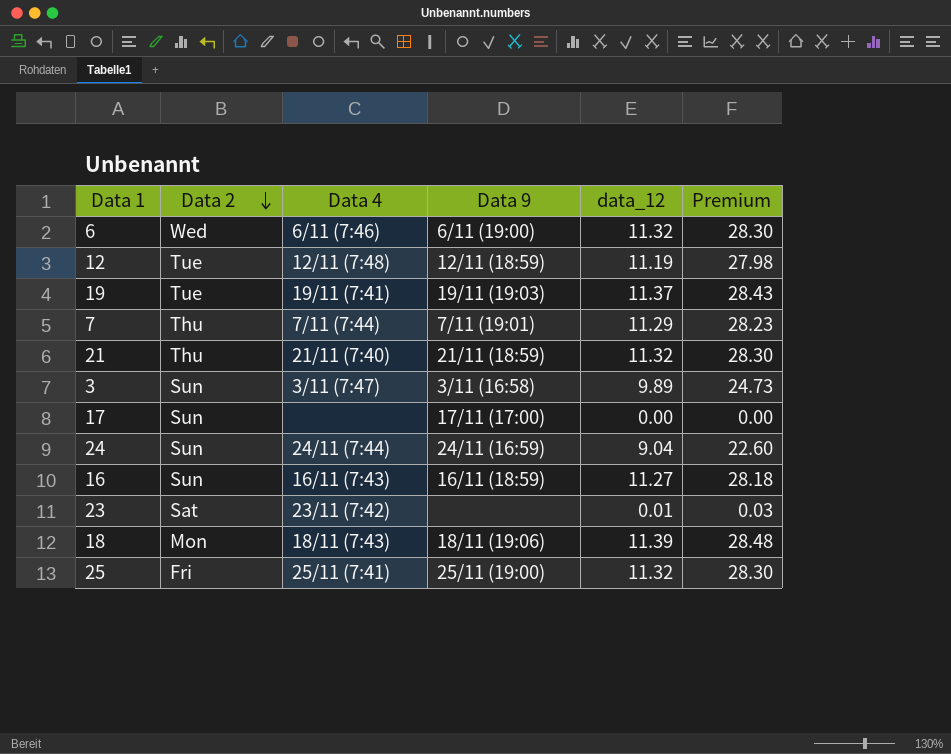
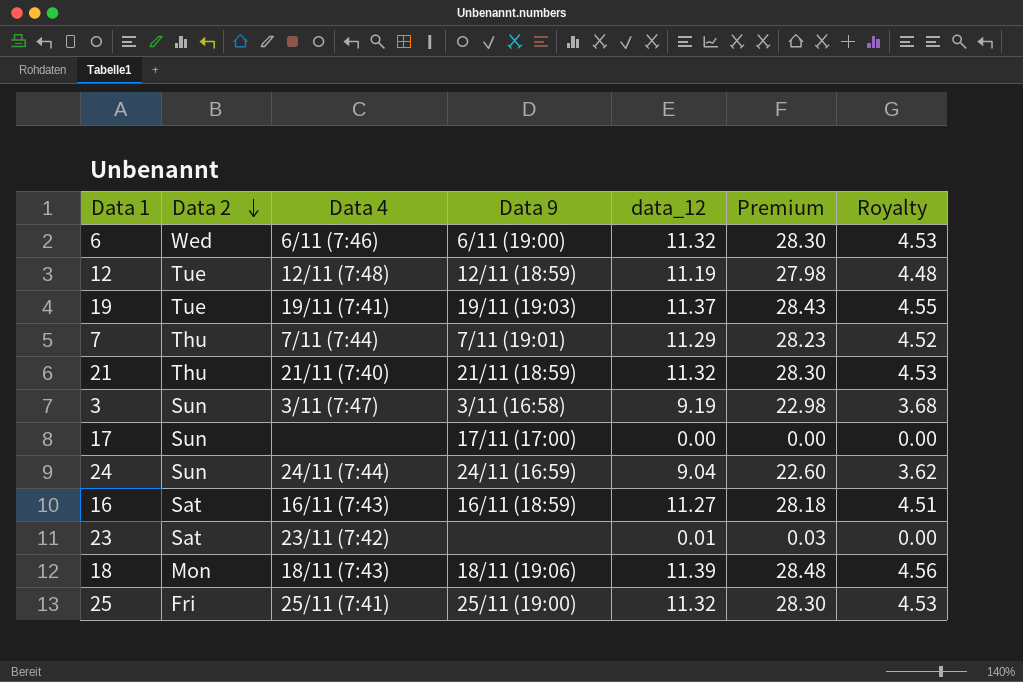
column Royalty | formula: none -> [data_12] * 0.4
3 | data_12: 9.89 -> 9.19
3 | Premium: 24.73 -> 22.98
16 | Data 2: Sun -> Sat

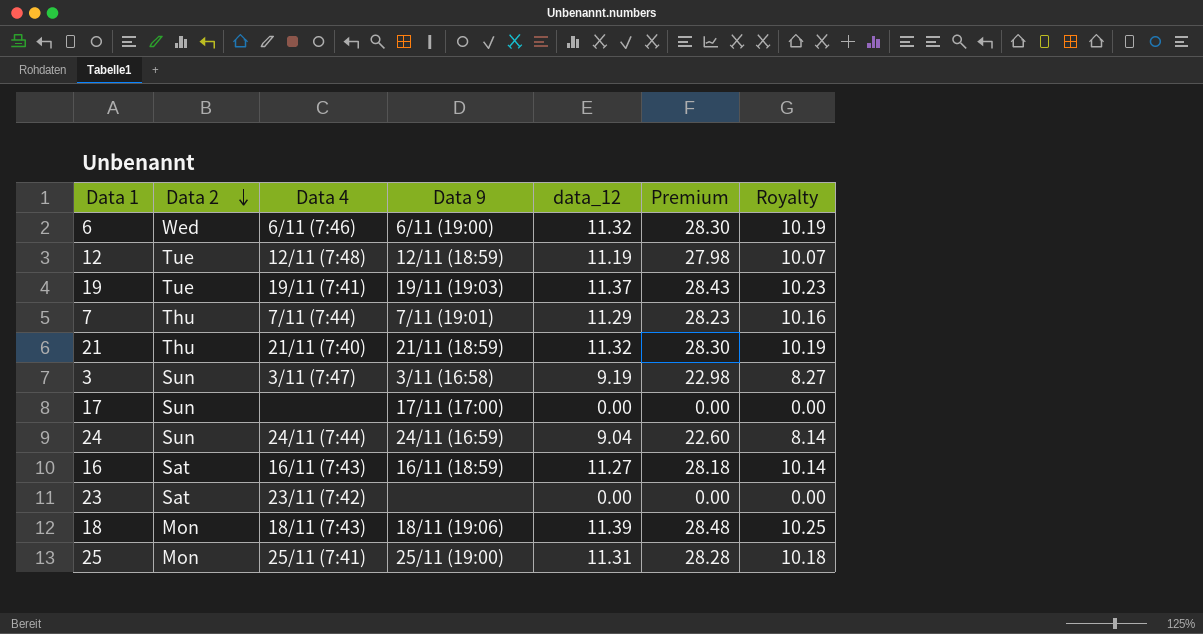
column Royalty | formula: [data_12] * 0.4 -> [data_12] * 0.9
23 | data_12: 0.01 -> 0.00
23 | Premium: 0.03 -> 0.00
25 | Data 2: Fri -> Mon
25 | data_12: 11.32 -> 11.31
25 | Premium: 28.30 -> 28.28

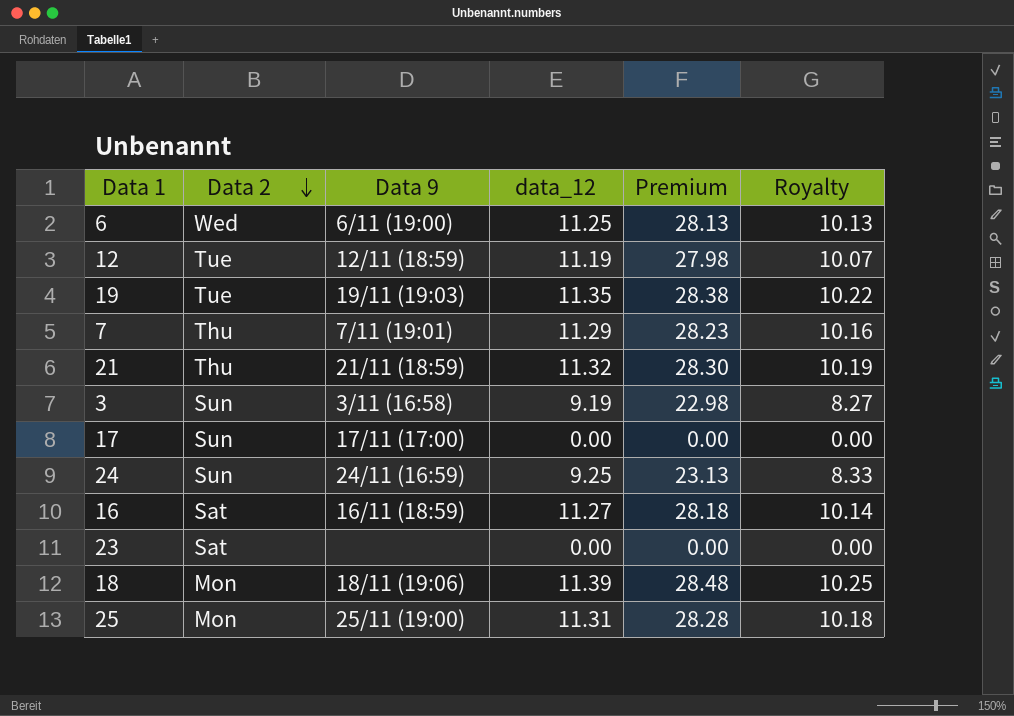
column Data 4 | position: 3 -> none
6 | data_12: 11.32 -> 11.25
6 | Premium: 28.30 -> 28.13
6 | Royalty: 10.19 -> 10.13
19 | data_12: 11.37 -> 11.35
19 | Premium: 28.43 -> 28.38
19 | Royalty: 10.23 -> 10.22
24 | data_12: 9.04 -> 9.25
24 | Premium: 22.60 -> 23.13
24 | Royalty: 8.14 -> 8.33

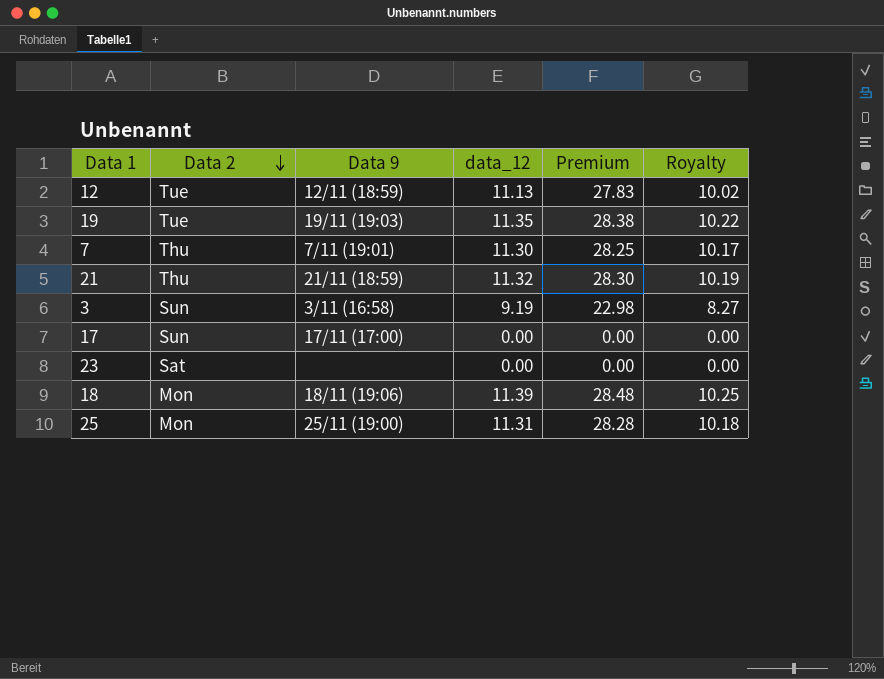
row 6: Wed | 6/11 (19:00) | 11.25 | 28.13 | 10.13 -> none
row 24: Sun | 24/11 (16:59) | 9.25 | 23.13 | 8.33 -> none
row 16: Sat | 16/11 (18:59) | 11.27 | 28.18 | 10.14 -> none
12 | data_12: 11.19 -> 11.13
12 | Premium: 27.98 -> 27.83
12 | Royalty: 10.07 -> 10.02
7 | data_12: 11.29 -> 11.30
7 | Premium: 28.23 -> 28.25
7 | Royalty: 10.16 -> 10.17

